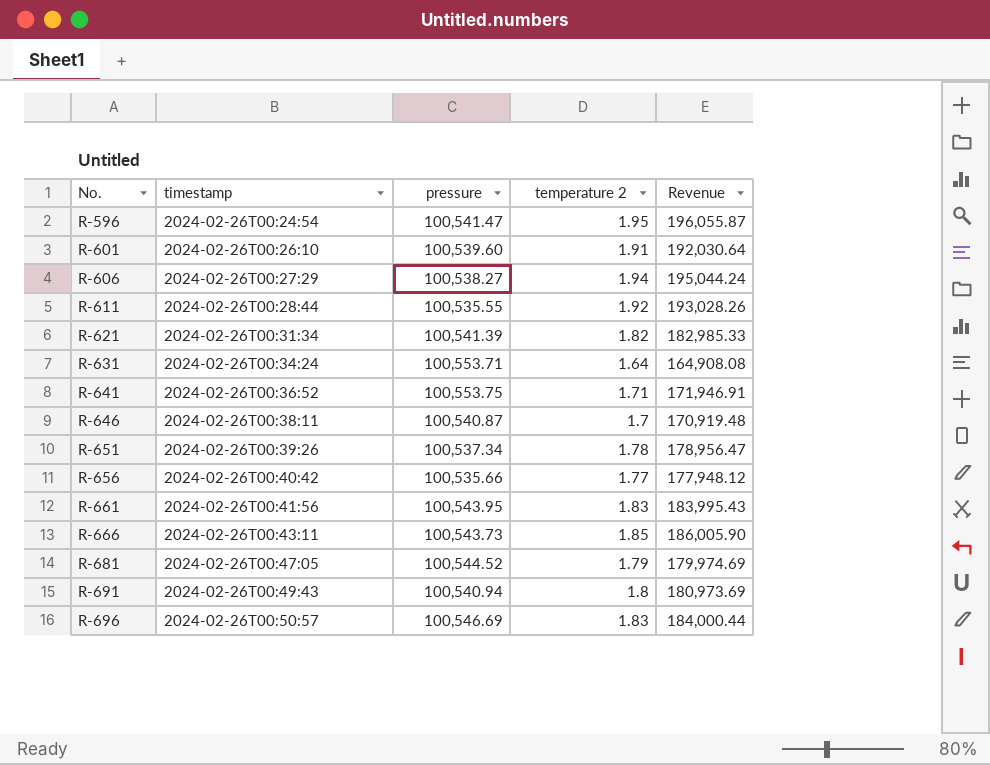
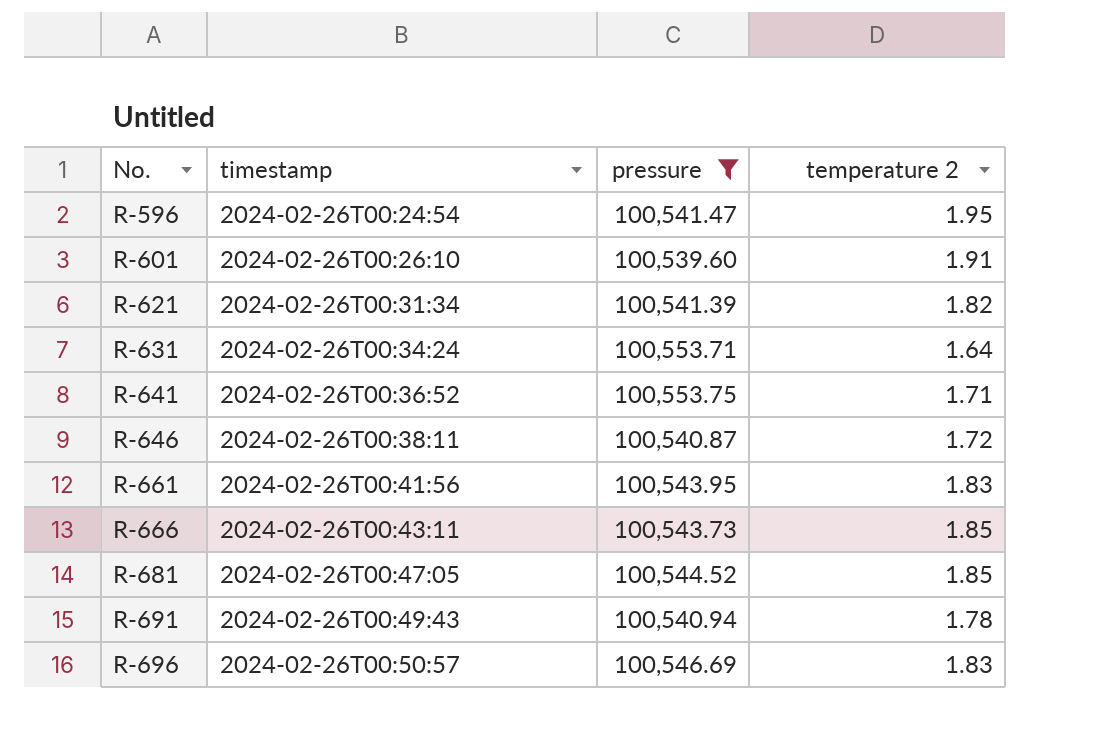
filter: none -> pressure >= 100,539.60
column Revenue | formula: [pressure] * [temperature 2] -> none
R-646 | temperature 2: 1.7 -> 1.72
R-681 | temperature 2: 1.79 -> 1.85
R-691 | temperature 2: 1.8 -> 1.78

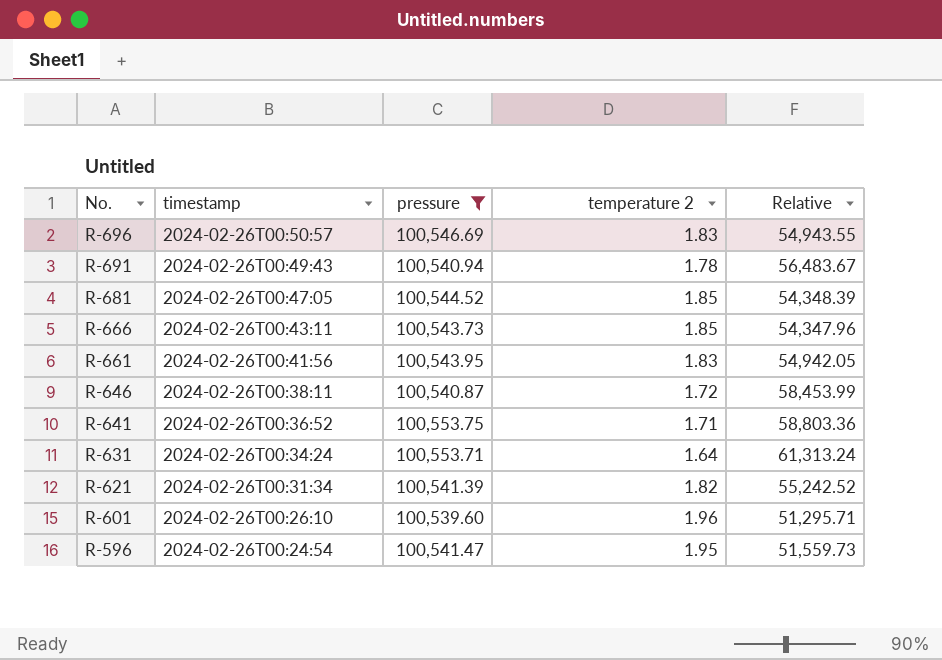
row order: No. ascending -> No. descending
column Relative | formula: none -> [pressure] / [temperature 2]
R-601 | temperature 2: 1.91 -> 1.96

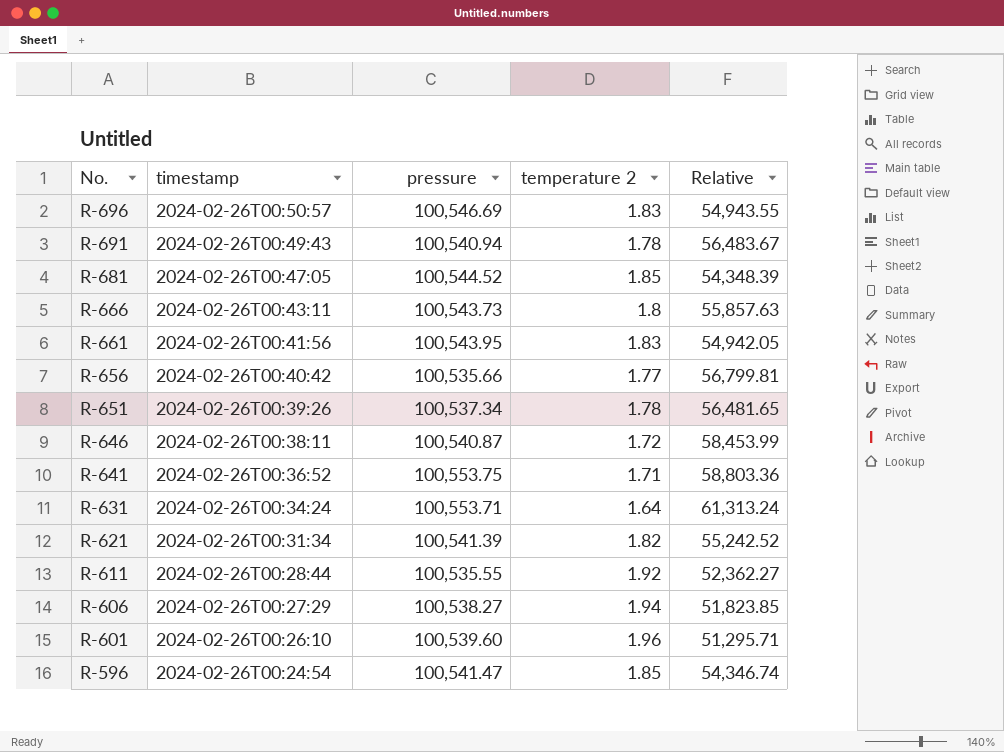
filter: pressure >= 100,539.60 -> none
R-666 | temperature 2: 1.85 -> 1.8
R-666 | Relative: 54,347.96 -> 55,857.63
R-596 | temperature 2: 1.95 -> 1.85
R-596 | Relative: 51,559.73 -> 54,346.74

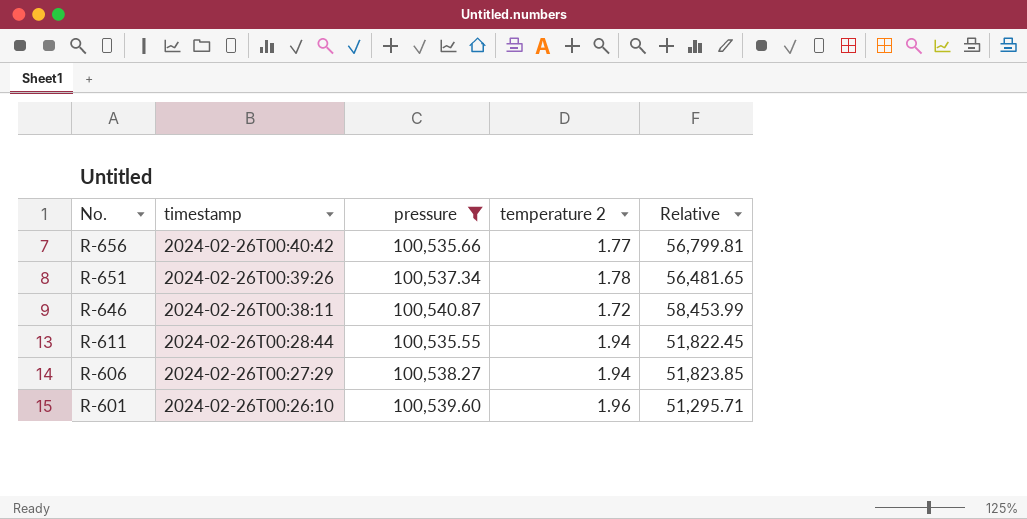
filter: none -> pressure <= 100,540.87
R-611 | temperature 2: 1.92 -> 1.94
R-611 | Relative: 52,362.27 -> 51,822.45

